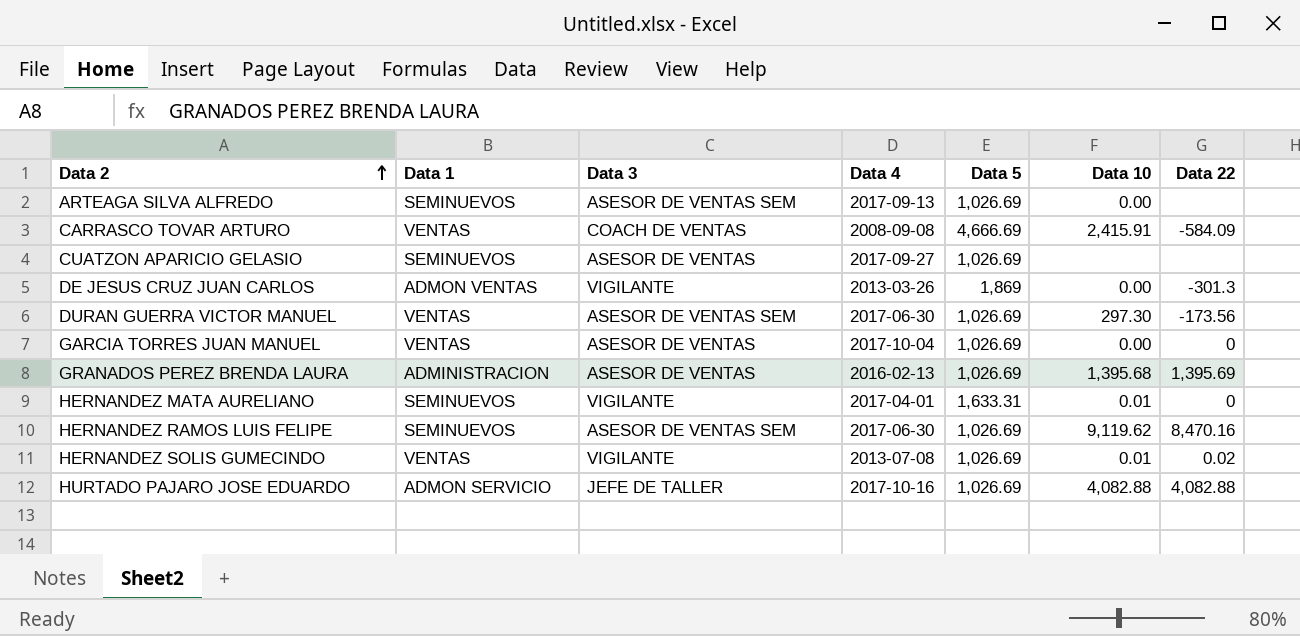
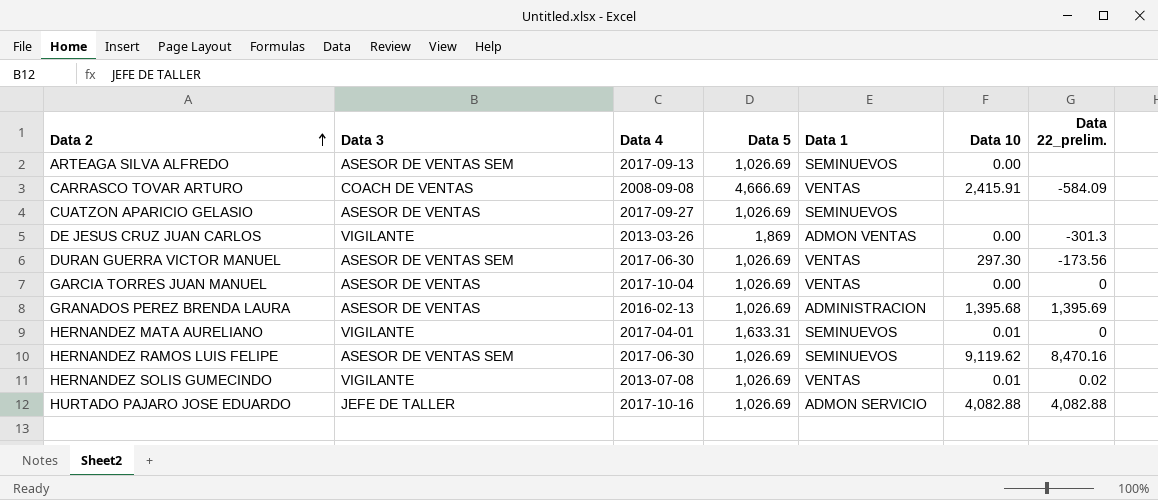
column Data 1 | position: 2 -> 5
column name: Data 22 -> Data 22_prelim.

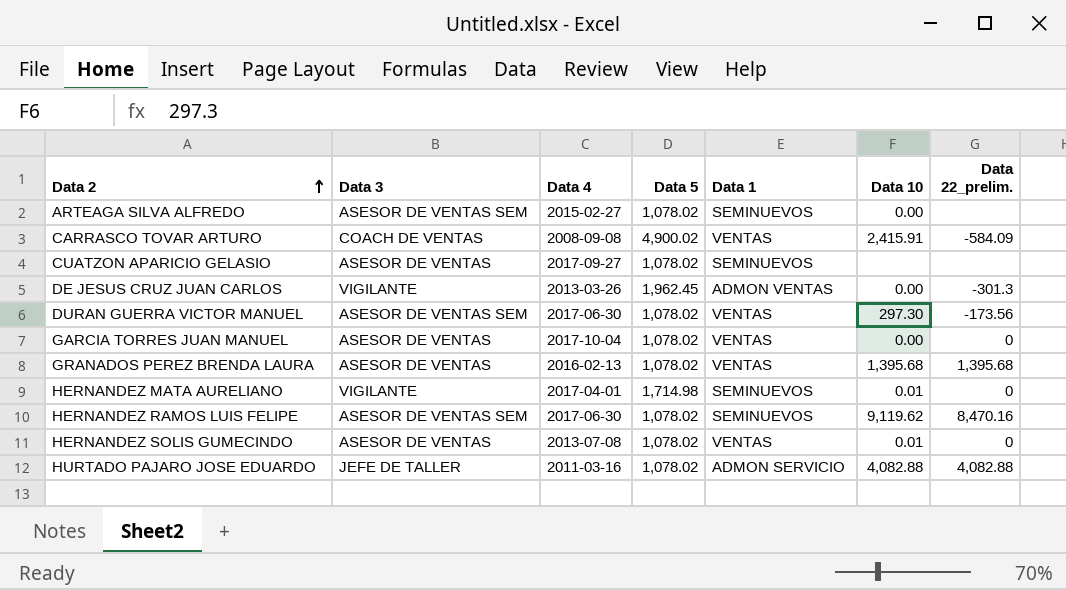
ARTEAGA SILVA ALFREDO | Data 4: 2017-09-13 -> 2015-02-27
ARTEAGA SILVA ALFREDO | Data 5: 1,026.69 -> 1,078.02
CARRASCO TOVAR ARTURO | Data 5: 4,666.69 -> 4,900.02
CUATZON APARICIO GELASIO | Data 5: 1,026.69 -> 1,078.02
DE JESUS CRUZ JUAN CARLOS | Data 5: 1,869 -> 1,962.45
DURAN GUERRA VICTOR MANUEL | Data 5: 1,026.69 -> 1,078.02
GARCIA TORRES JUAN MANUEL | Data 5: 1,026.69 -> 1,078.02
GRANADOS PEREZ BRENDA LAURA | Data 5: 1,026.69 -> 1,078.02
GRANADOS PEREZ BRENDA LAURA | Data 1: ADMINISTRACION -> VENTAS
GRANADOS PEREZ BRENDA LAURA | Data 22_prelim.: 1,395.69 -> 1,395.68
HERNANDEZ MATA AURELIANO | Data 5: 1,633.31 -> 1,714.98
HERNANDEZ RAMOS LUIS FELIPE | Data 5: 1,026.69 -> 1,078.02
HERNANDEZ SOLIS GUMECINDO | Data 3: VIGILANTE -> ASESOR DE VENTAS
HERNANDEZ SOLIS GUMECINDO | Data 5: 1,026.69 -> 1,078.02
HERNANDEZ SOLIS GUMECINDO | Data 22_prelim.: 0.02 -> 0
HURTADO PAJARO JOSE EDUARDO | Data 4: 2017-10-16 -> 2011-03-16
HURTADO PAJARO JOSE EDUARDO | Data 5: 1,026.69 -> 1,078.02

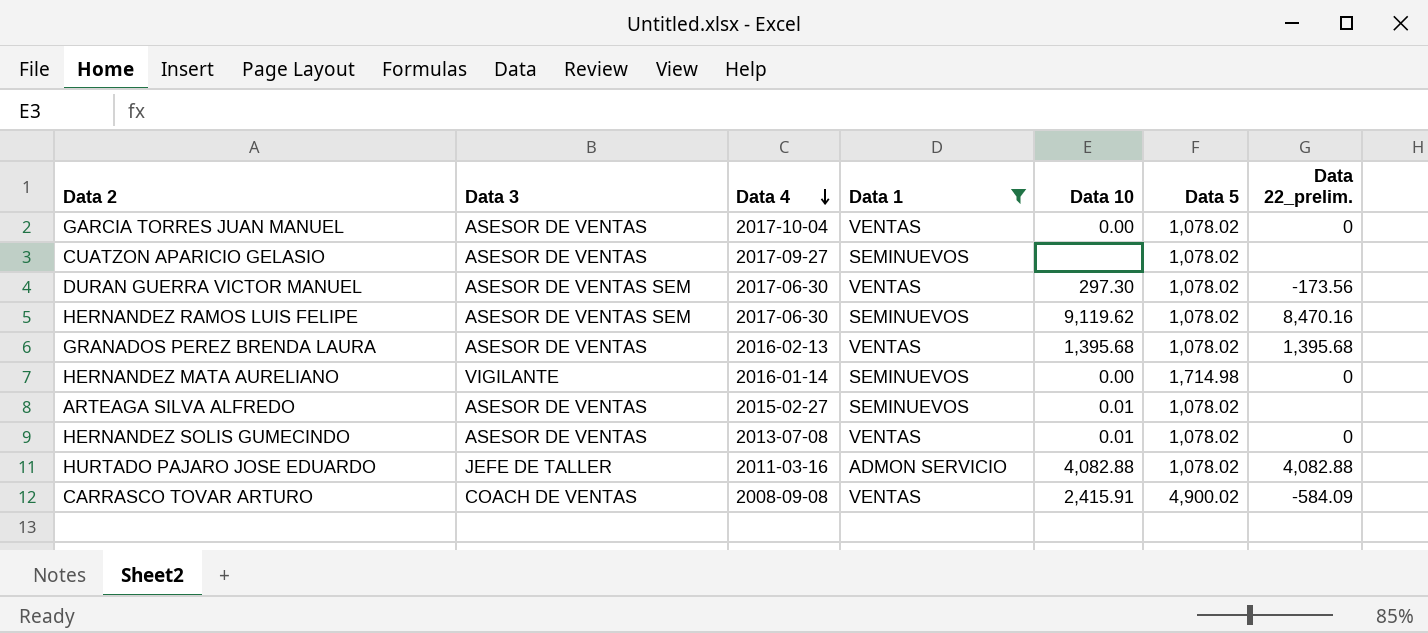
filter: none -> Data 1 != ADMON VENTAS
row order: Data 2 ascending -> Data 4 descending
column Data 5 | position: 4 -> 6
HERNANDEZ MATA AURELIANO | Data 4: 2017-04-01 -> 2016-01-14
HERNANDEZ MATA AURELIANO | Data 10: 0.01 -> 0.00
ARTEAGA SILVA ALFREDO | Data 3: ASESOR DE VENTAS SEM -> ASESOR DE VENTAS
ARTEAGA SILVA ALFREDO | Data 10: 0.00 -> 0.01

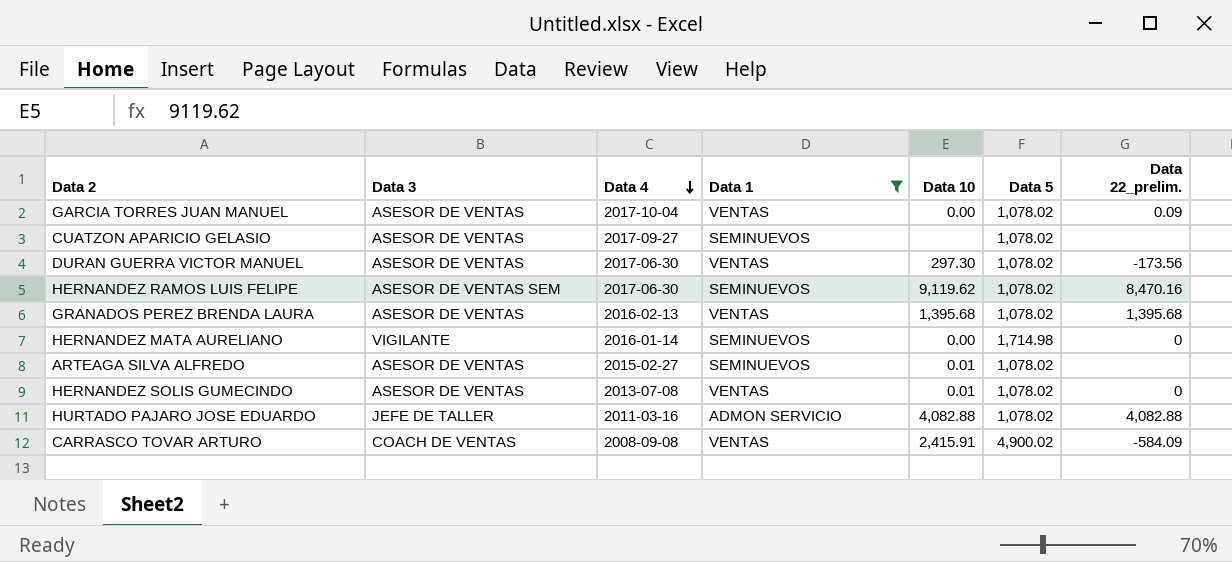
GARCIA TORRES JUAN MANUEL | Data 22_prelim.: 0 -> 0.09
DURAN GUERRA VICTOR MANUEL | Data 3: ASESOR DE VENTAS SEM -> ASESOR DE VENTAS

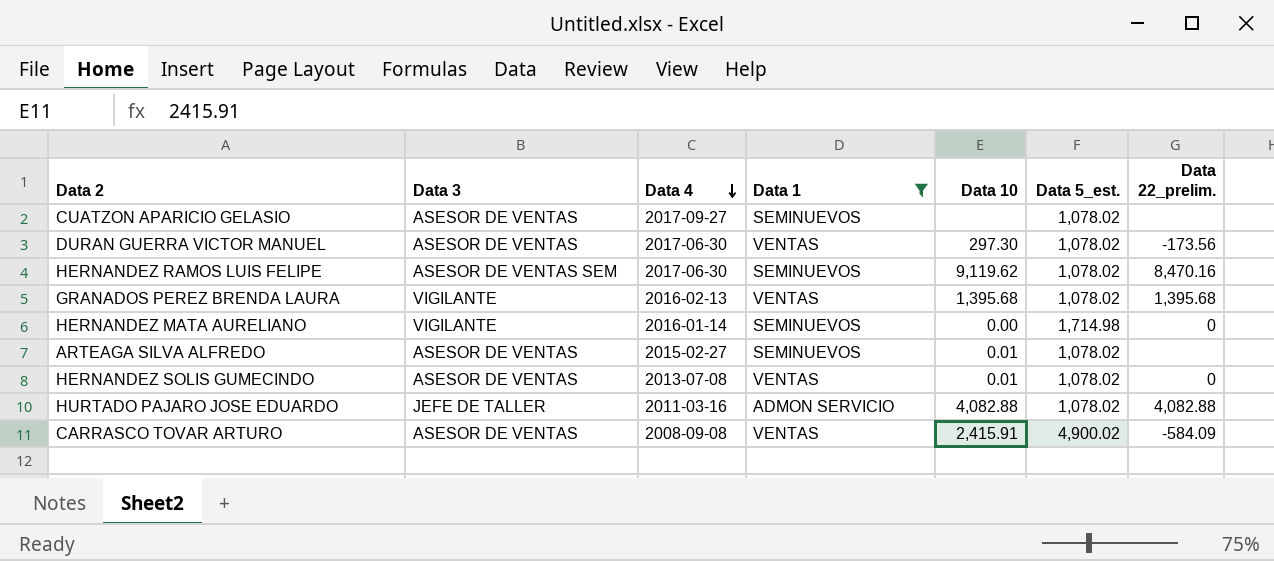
column name: Data 5 -> Data 5_est.
row GARCIA TORRES JUAN MANUEL: ASESOR DE VENTAS | 2017-10-04 | VENTAS | 0.00 | 1,078.02 | 0.09 -> none
GRANADOS PEREZ BRENDA LAURA | Data 3: ASESOR DE VENTAS -> VIGILANTE
CARRASCO TOVAR ARTURO | Data 3: COACH DE VENTAS -> ASESOR DE VENTAS

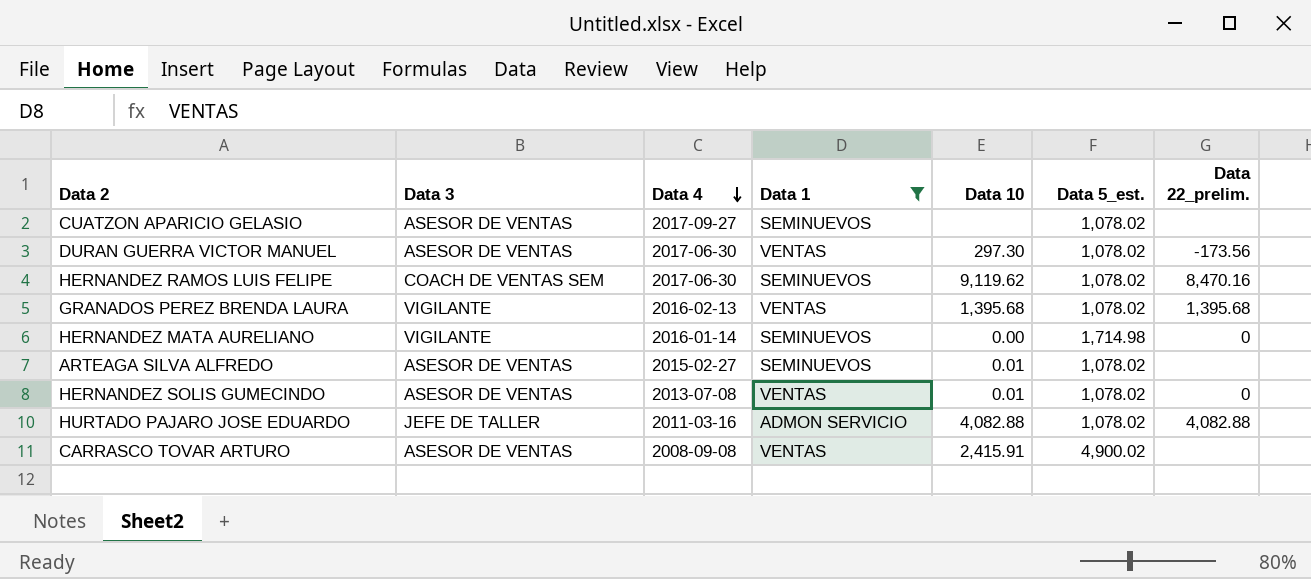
HERNANDEZ RAMOS LUIS FELIPE | Data 3: ASESOR DE VENTAS SEM -> COACH DE VENTAS SEM
CARRASCO TOVAR ARTURO | Data 22_prelim.: -584.09 -> none

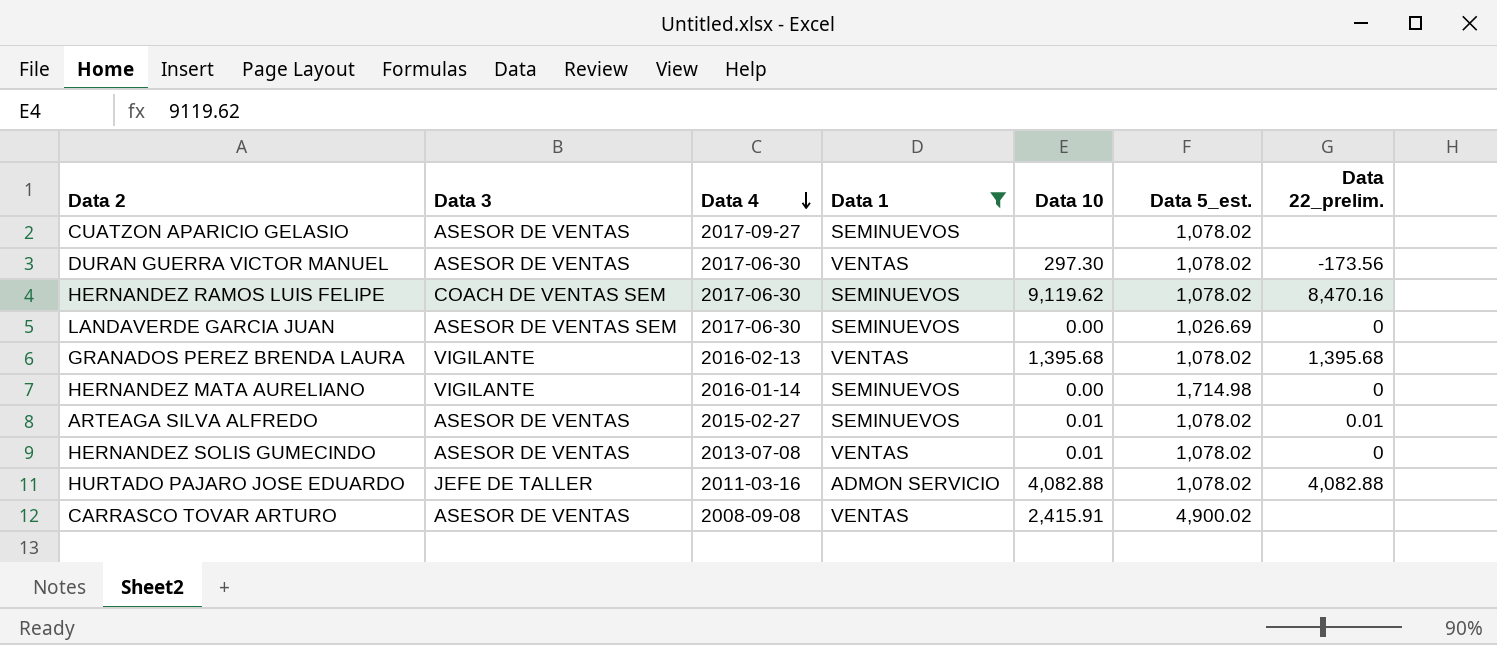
row LANDAVERDE GARCIA JUAN: none -> ASESOR DE VENTAS SEM | 2017-06-30 | SEMINUEVOS | 0.00 | 1,026.69 | 0
ARTEAGA SILVA ALFREDO | Data 22_prelim.: none -> 0.01

